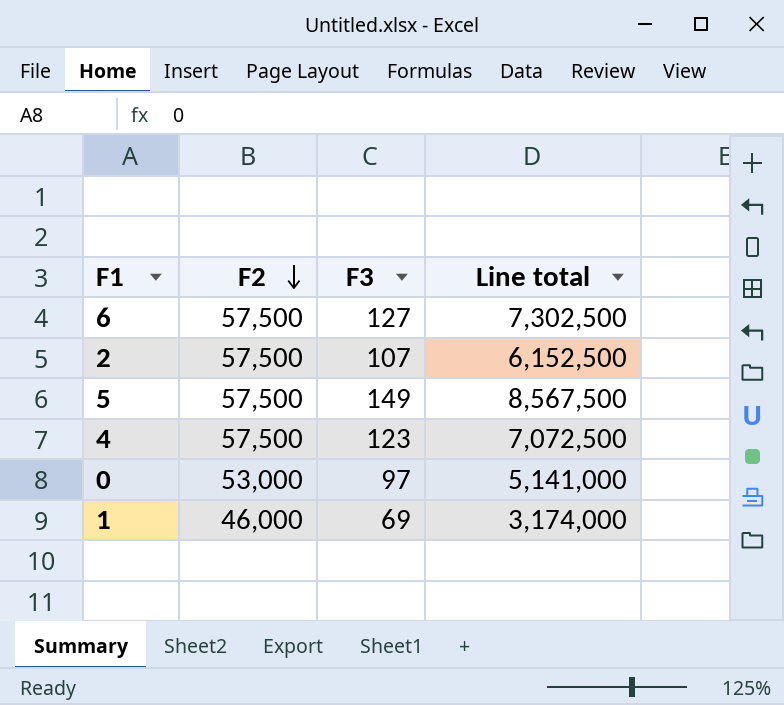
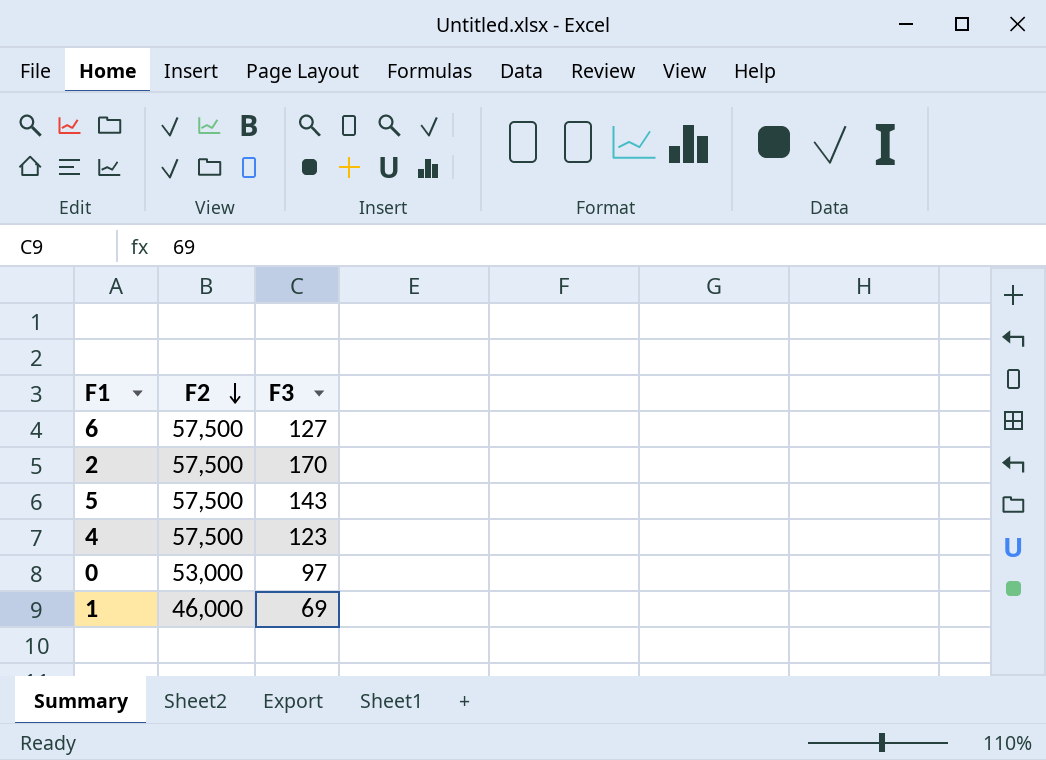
column Line total | formula: [F2] * [F3] -> none
2 | F3: 107 -> 170
5 | F3: 149 -> 143

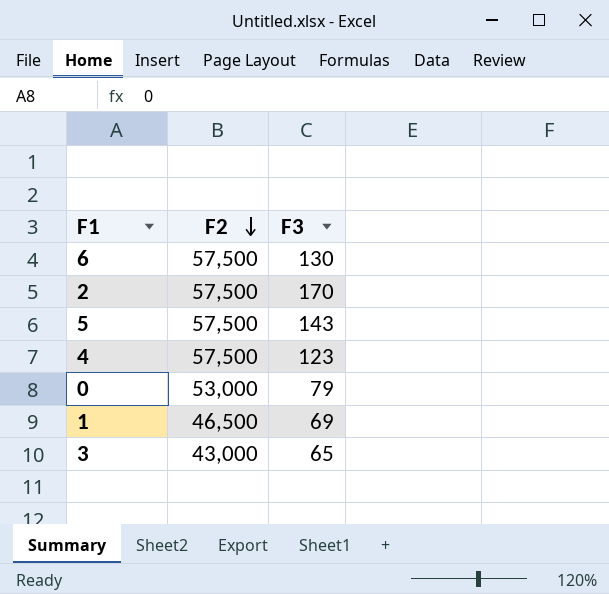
6 | F3: 127 -> 130
0 | F3: 97 -> 79
1 | F2: 46,000 -> 46,500
row 3: none -> 43,000 | 65

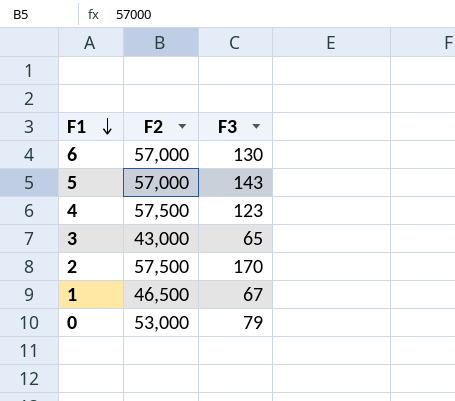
row order: F2 descending -> F1 descending
6 | F2: 57,500 -> 57,000
5 | F2: 57,500 -> 57,000
1 | F3: 69 -> 67

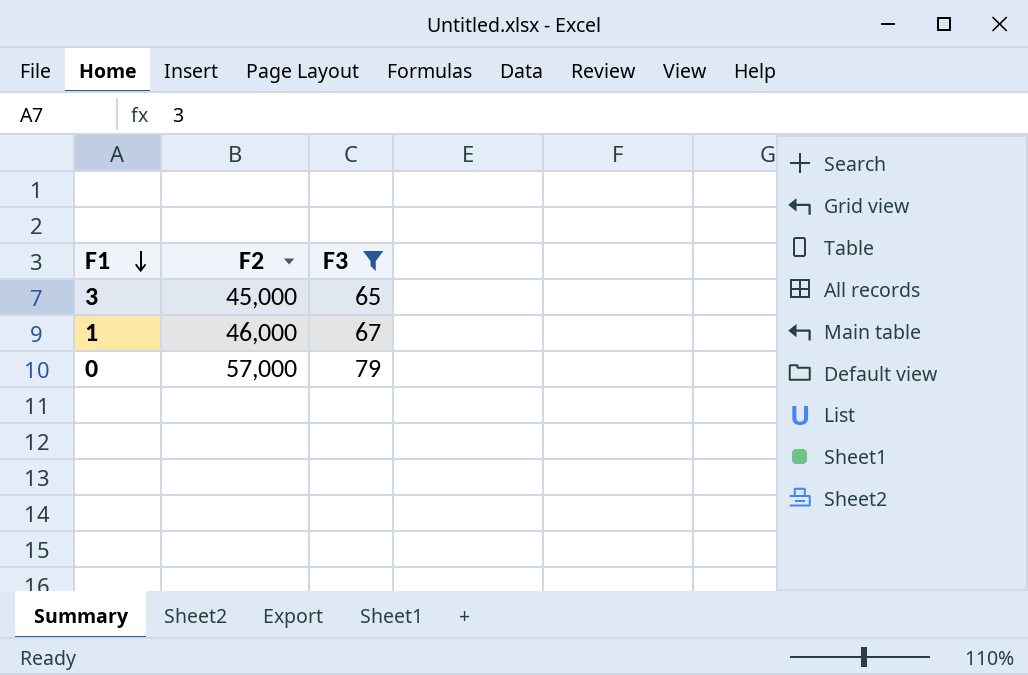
filter: none -> F3 <= 79
3 | F2: 43,000 -> 45,000
1 | F2: 46,500 -> 46,000
0 | F2: 53,000 -> 57,000

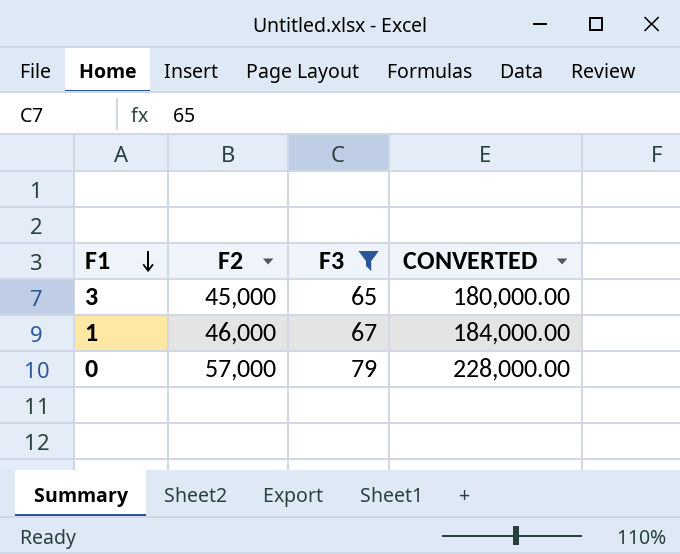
column CONVERTED | formula: none -> [F2] * 4

